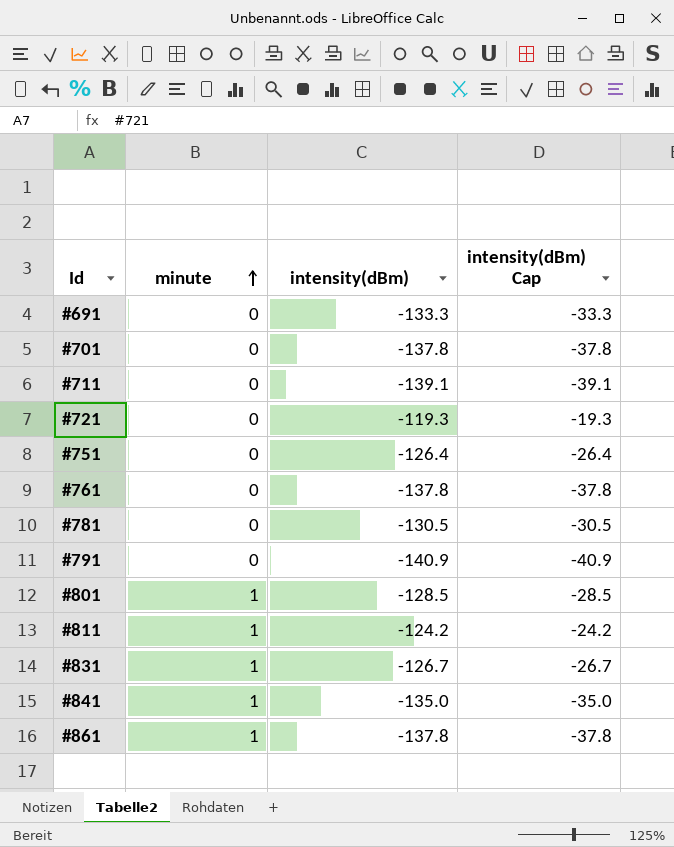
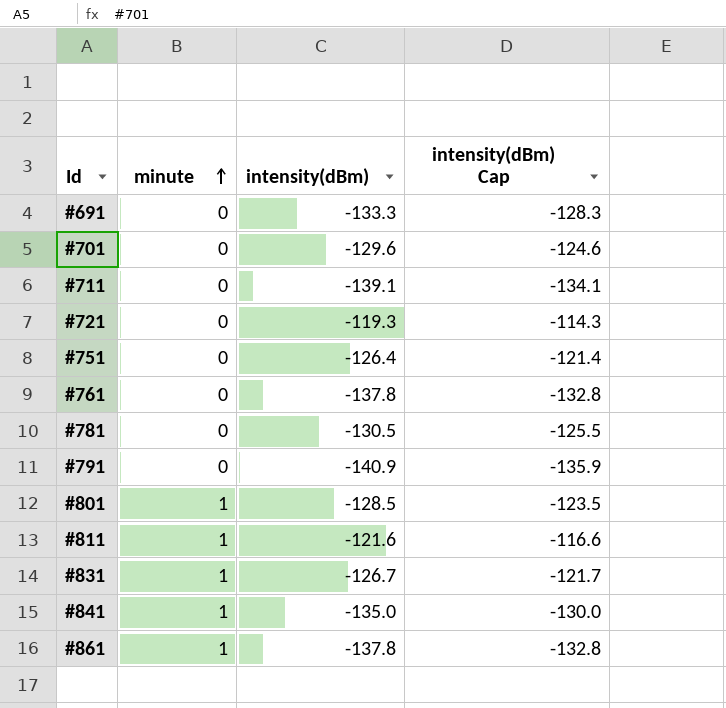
column intensity(dBm) Cap | formula: [intensity(dBm)] + 100 -> [intensity(dBm)] + 5
#701 | intensity(dBm): -137.8 -> -129.6
#811 | intensity(dBm): -124.2 -> -121.6

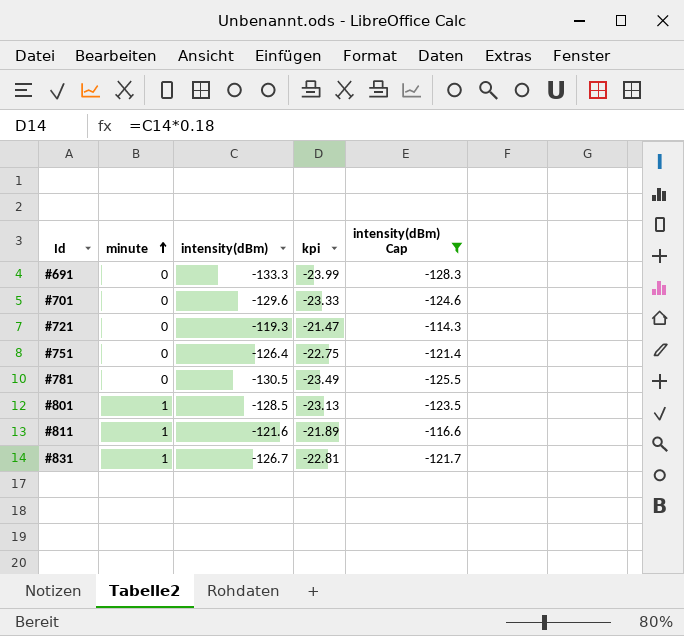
filter: none -> intensity(dBm) Cap >= -128.3
column kpi | formula: none -> [intensity(dBm)] * 0.18

